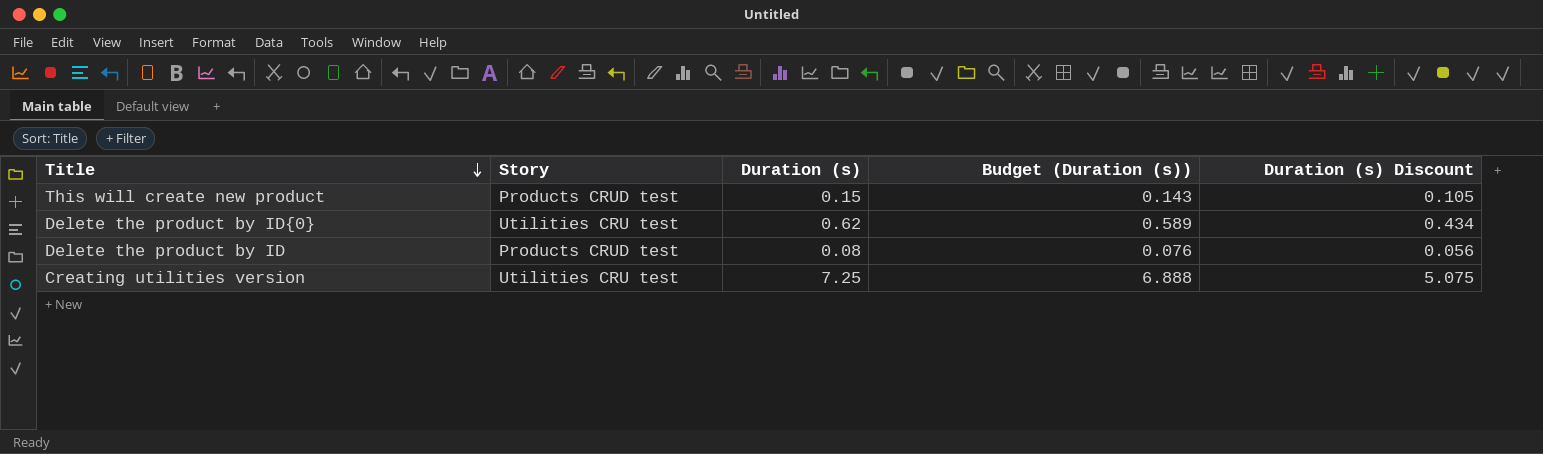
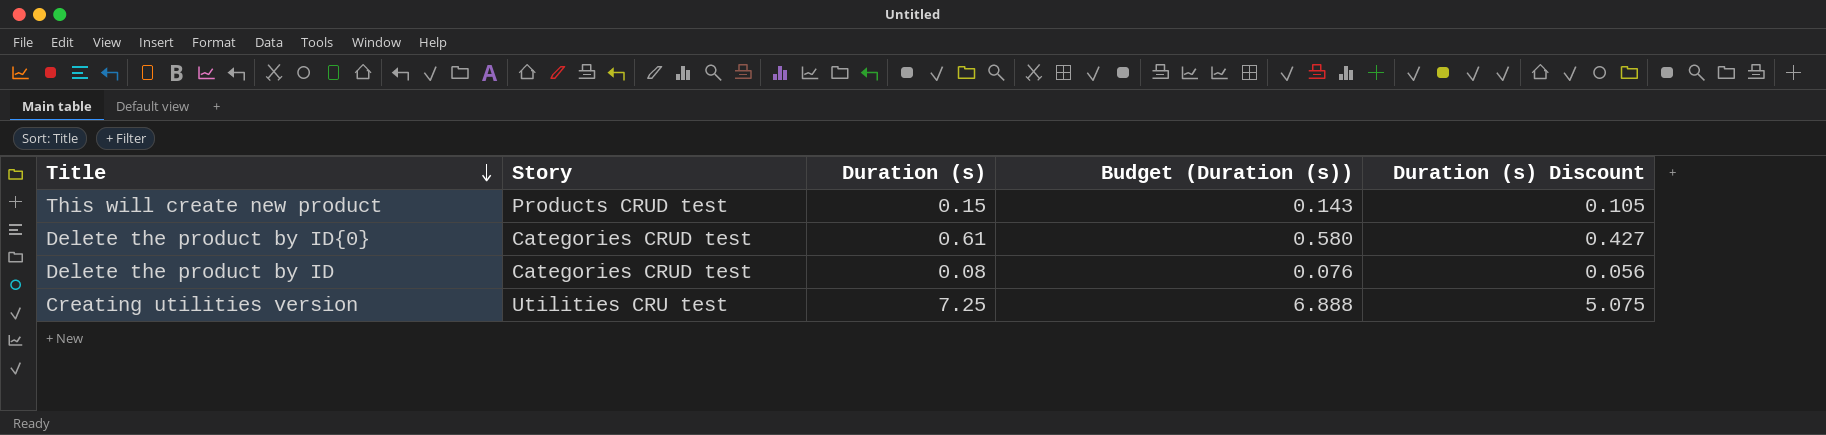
Delete the product by ID{0} | Story: Utilities CRU test -> Categories CRUD test
Delete the product by ID{0} | Duration (s): 0.62 -> 0.61
Delete the product by ID{0} | Budget (Duration (s)): 0.589 -> 0.580
Delete the product by ID{0} | Duration (s) Discount: 0.434 -> 0.427
Delete the product by ID | Story: Products CRUD test -> Categories CRUD test

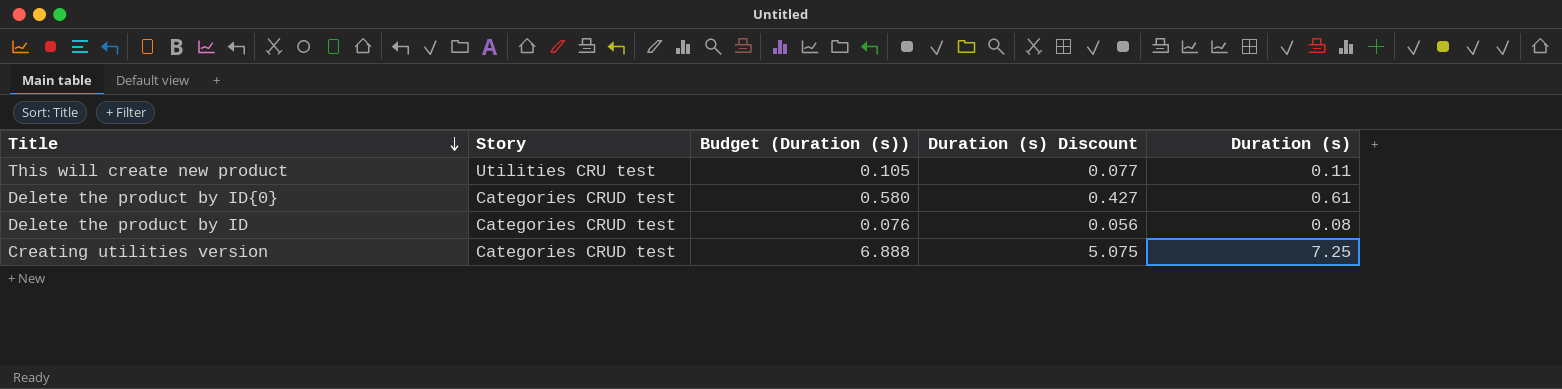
column Duration (s) | position: 3 -> 5
This will create new product | Story: Products CRUD test -> Utilities CRU test
This will create new product | Budget (Duration (s)): 0.143 -> 0.105
This will create new product | Duration (s) Discount: 0.105 -> 0.077
This will create new product | Duration (s): 0.15 -> 0.11
Creating utilities version | Story: Utilities CRU test -> Categories CRUD test

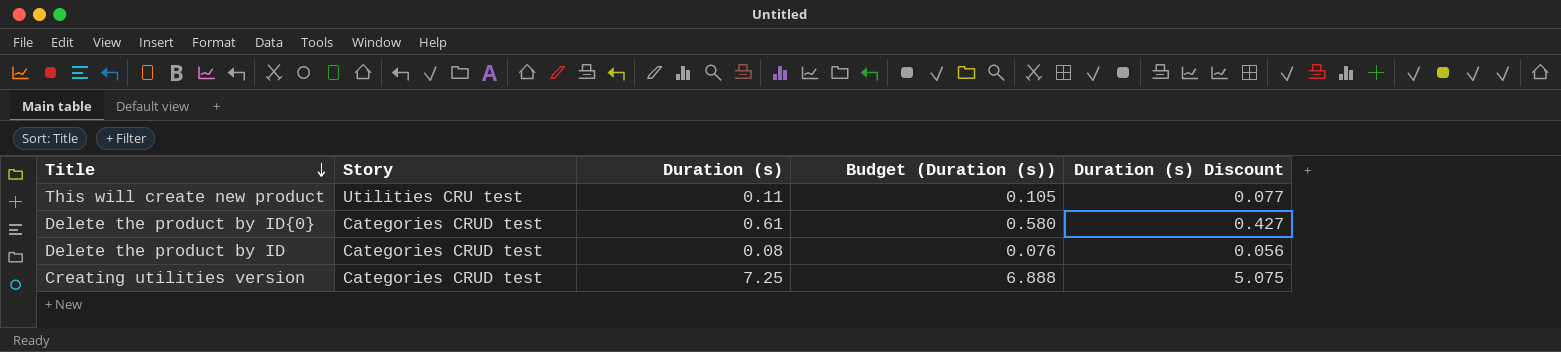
column Duration (s) | position: 5 -> 3

